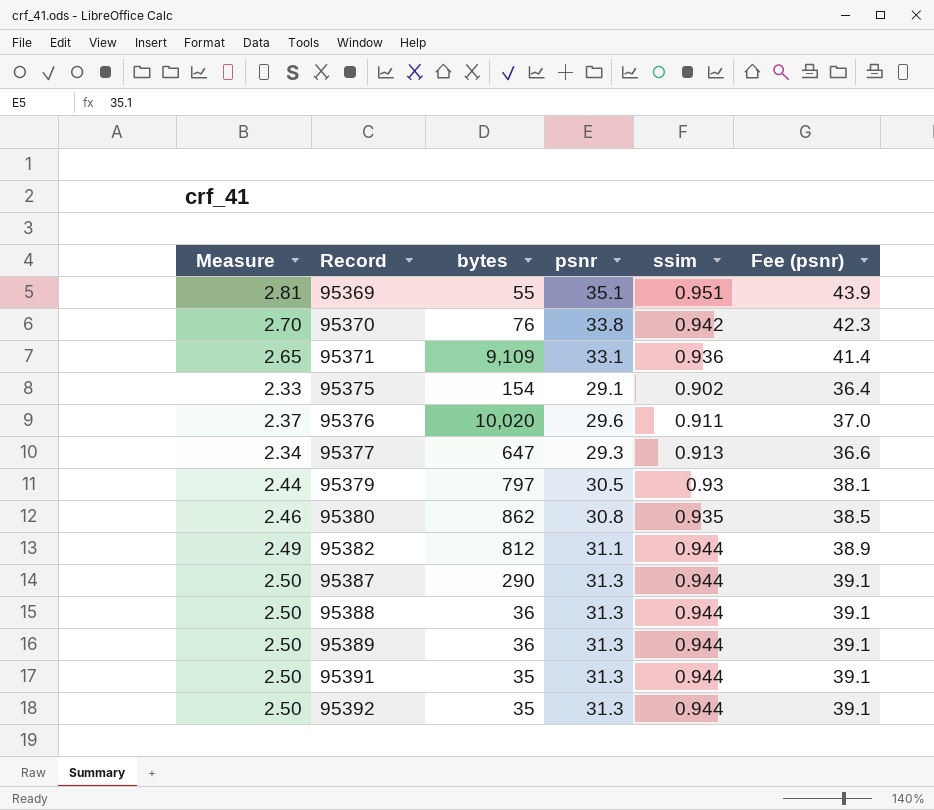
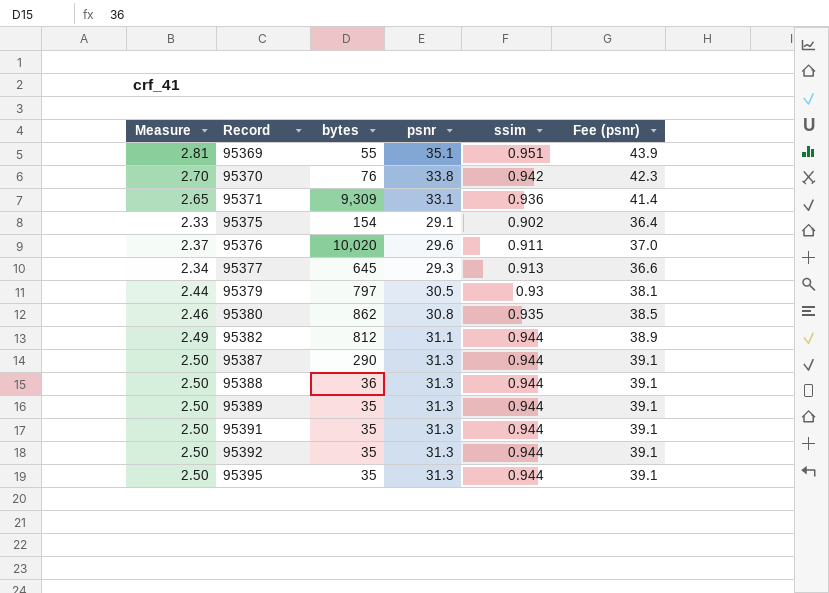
95371 | bytes: 9,109 -> 9,309
95377 | bytes: 647 -> 645
95389 | bytes: 36 -> 35
row 95395: none -> 2.50 | 35 | 31.3 | 0.944 | 39.1

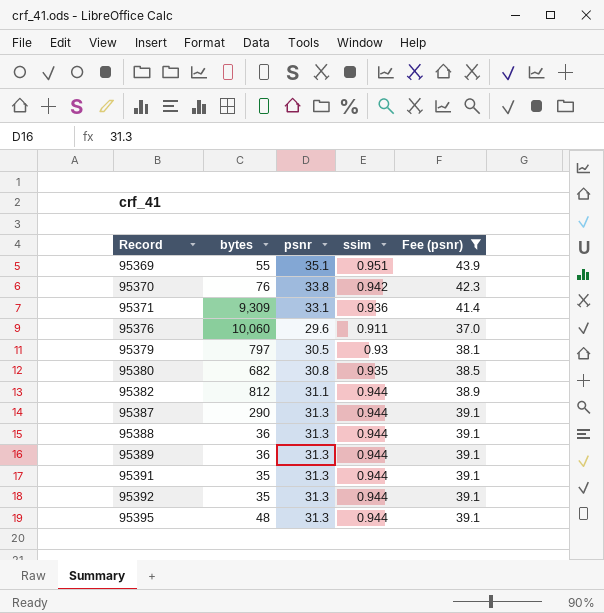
filter: none -> Fee (psnr) >= 37.0
column Measure | formula: [psnr] * 0.08 -> none
95376 | bytes: 10,020 -> 10,060
95380 | bytes: 862 -> 682
95389 | bytes: 35 -> 36
95395 | bytes: 35 -> 48

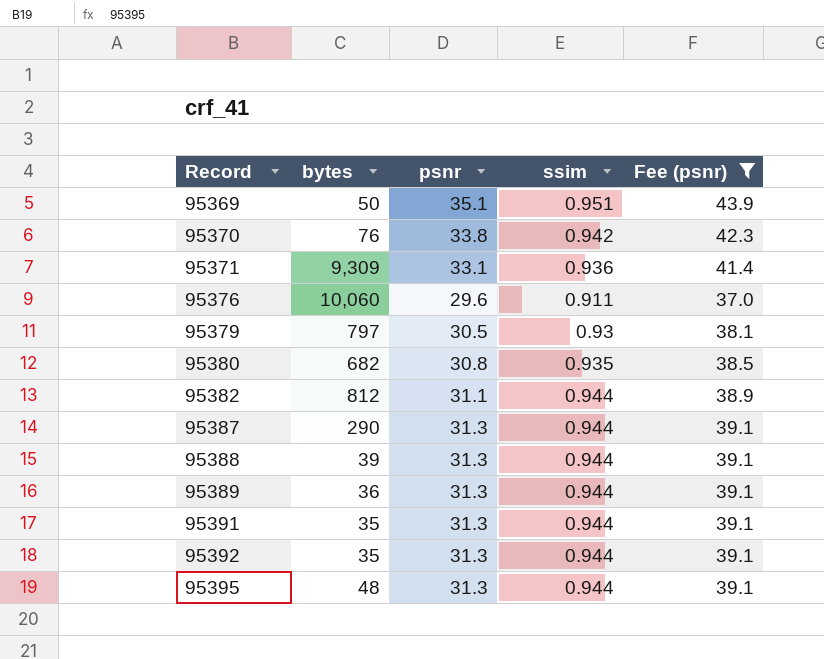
95369 | bytes: 55 -> 50
95388 | bytes: 36 -> 39

